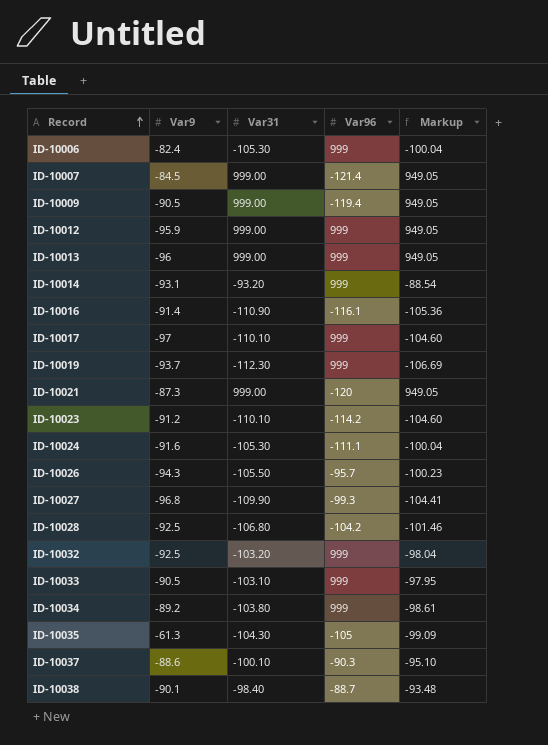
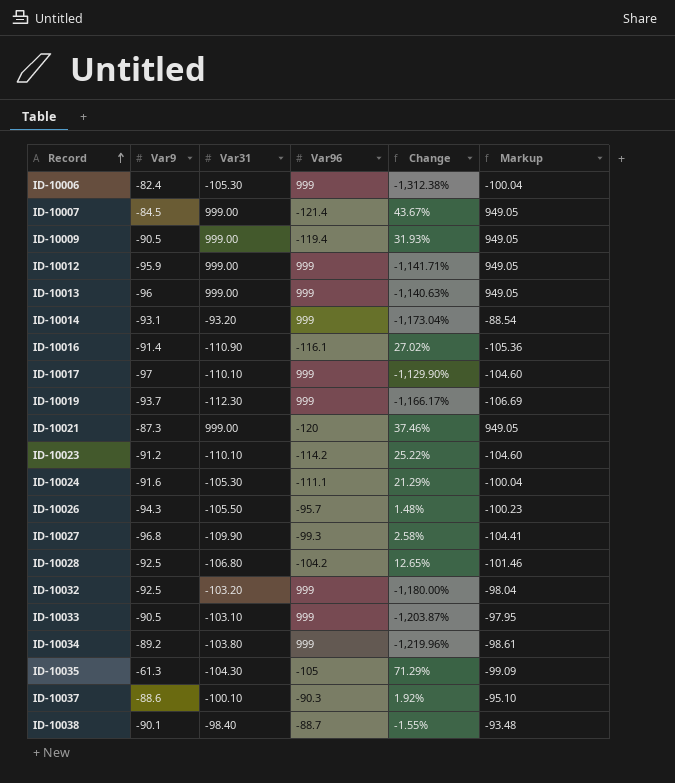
column Change | formula: none -> ([Var96] - [Var9]) / [Var9]

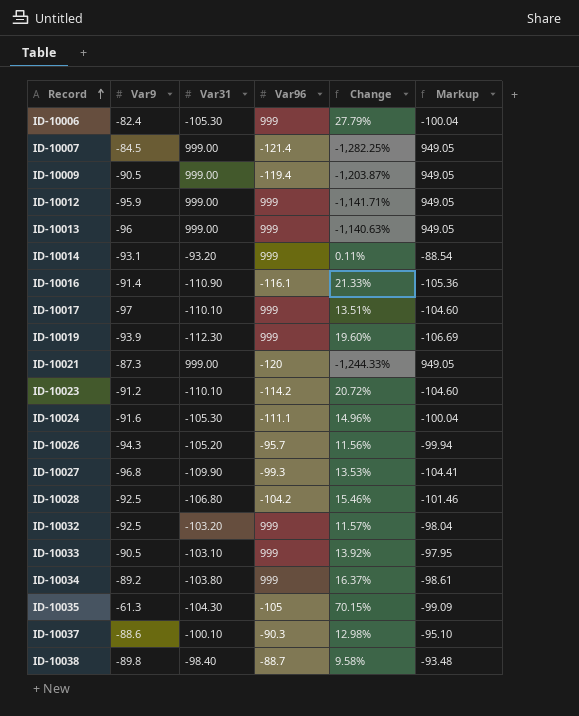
column Change | formula: ([Var96] - [Var9]) / [Var9] -> ([Var31] - [Var9]) / [Var9]
ID-10019 | Var9: -93.7 -> -93.9
ID-10026 | Var31: -105.50 -> -105.20
ID-10026 | Markup: -100.23 -> -99.94
ID-10038 | Var9: -90.1 -> -89.8

